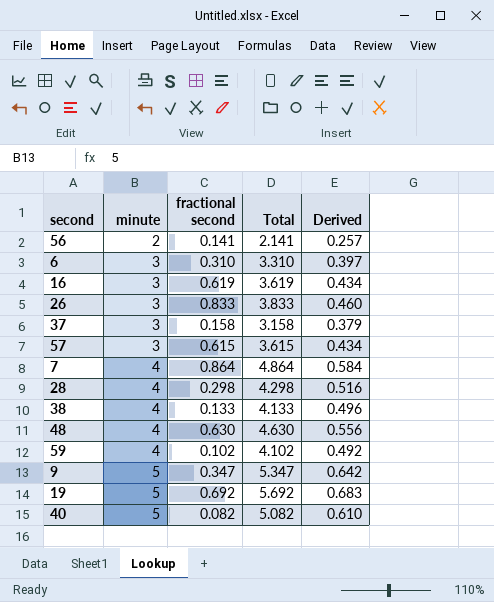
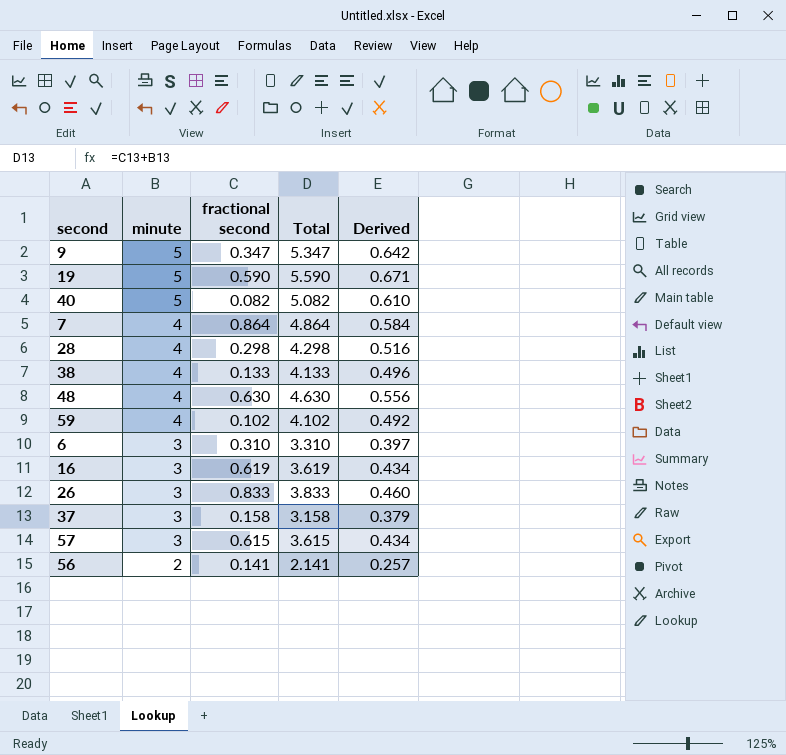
row order: minute ascending -> minute descending
19 | fractional second: 0.692 -> 0.590
19 | Total: 5.692 -> 5.590
19 | Derived: 0.683 -> 0.671

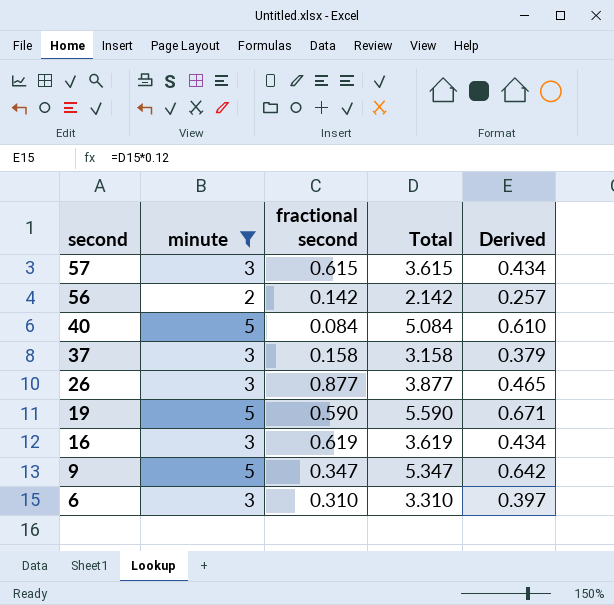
filter: none -> minute != 4
row order: minute descending -> second descending
56 | fractional second: 0.141 -> 0.142
56 | Total: 2.141 -> 2.142
40 | fractional second: 0.082 -> 0.084
40 | Total: 5.082 -> 5.084
26 | fractional second: 0.833 -> 0.877
26 | Total: 3.833 -> 3.877
26 | Derived: 0.460 -> 0.465

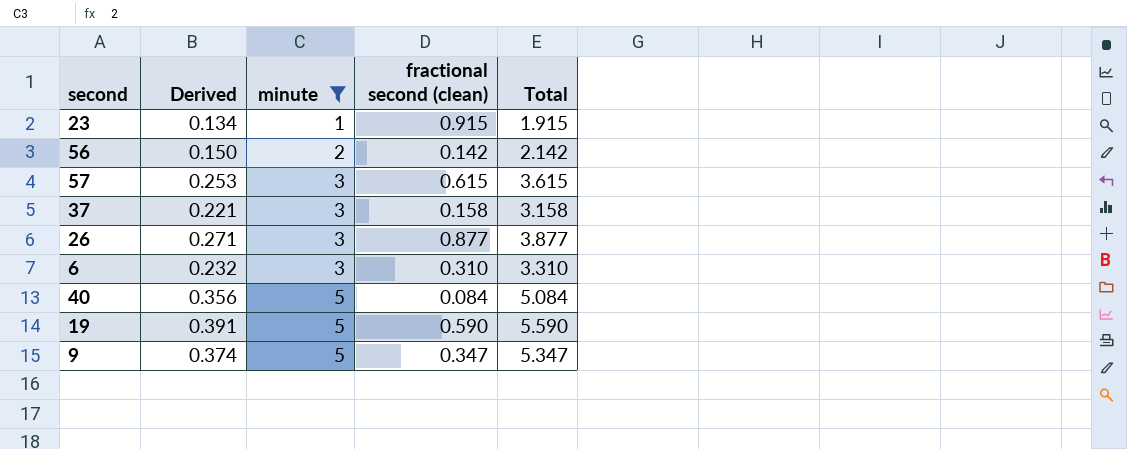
row order: second descending -> minute ascending
column Derived | formula: [Total] * 0.12 -> [Total] * 0.07
column Derived | position: 5 -> 2
column name: fractional second -> fractional second (clean)
row 16: 3 | 0.619 | 3.619 | 0.434 -> none
row 23: none -> 0.134 | 1 | 0.915 | 1.915

